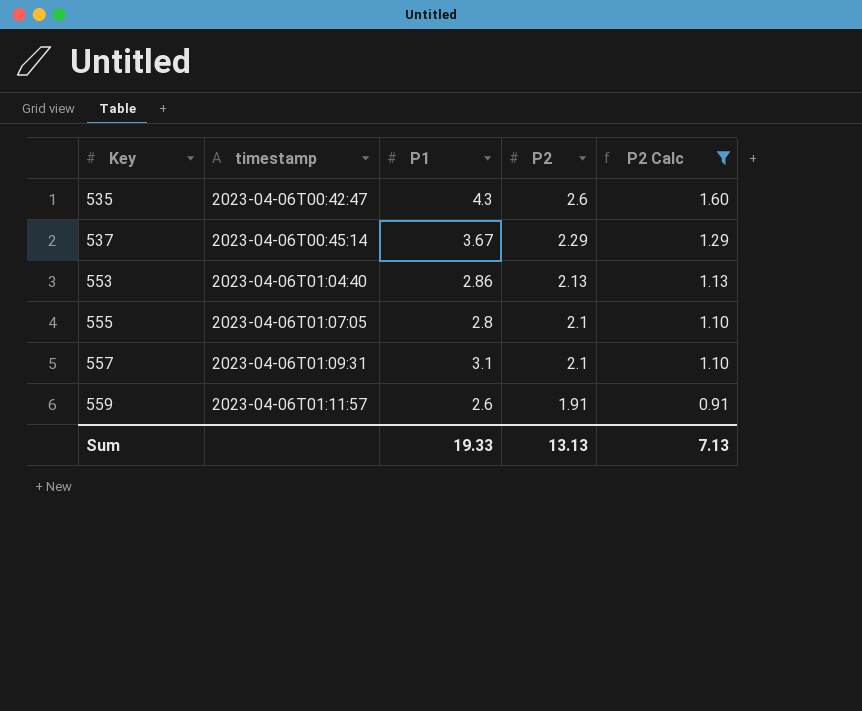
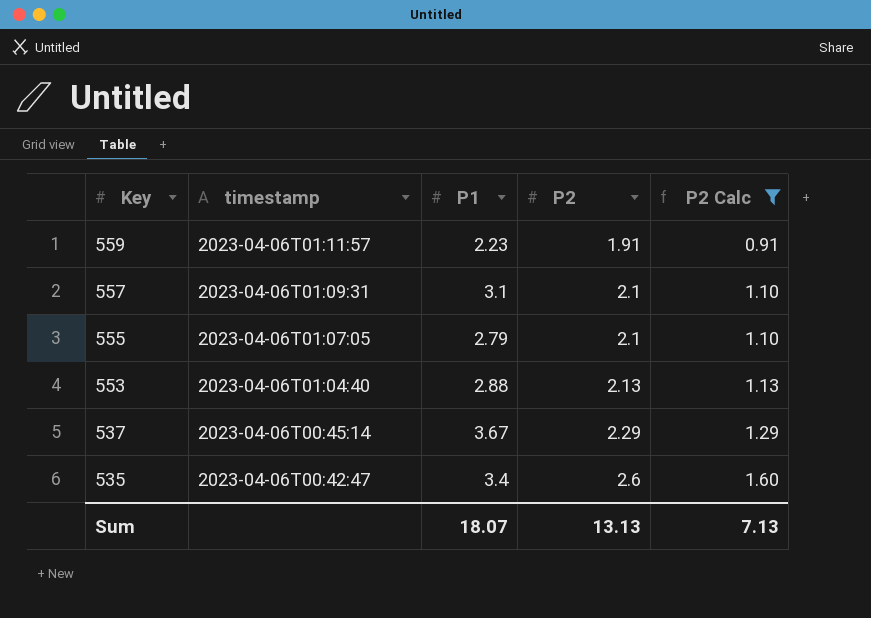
row order: Key ascending -> Key descending
559 | P1: 2.6 -> 2.23
555 | P1: 2.8 -> 2.79
553 | P1: 2.86 -> 2.88
535 | P1: 4.3 -> 3.4
Sum | P1: 19.33 -> 18.07

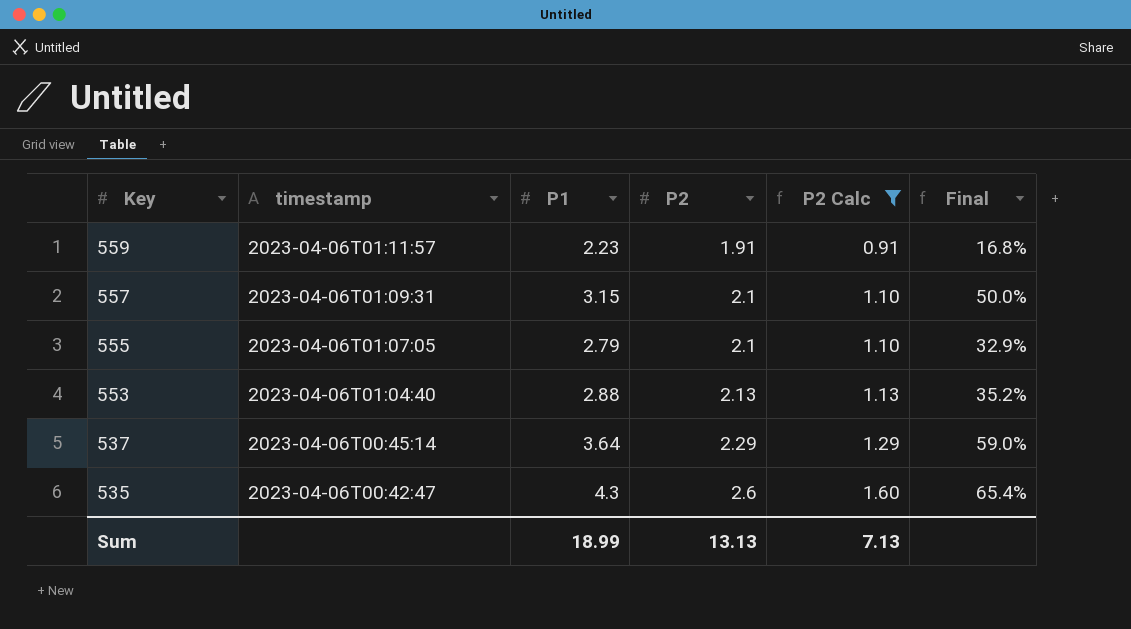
column Final | formula: none -> ([P1] - [P2]) / [P2]
557 | P1: 3.1 -> 3.15
537 | P1: 3.67 -> 3.64
535 | P1: 3.4 -> 4.3
Sum | P1: 18.07 -> 18.99

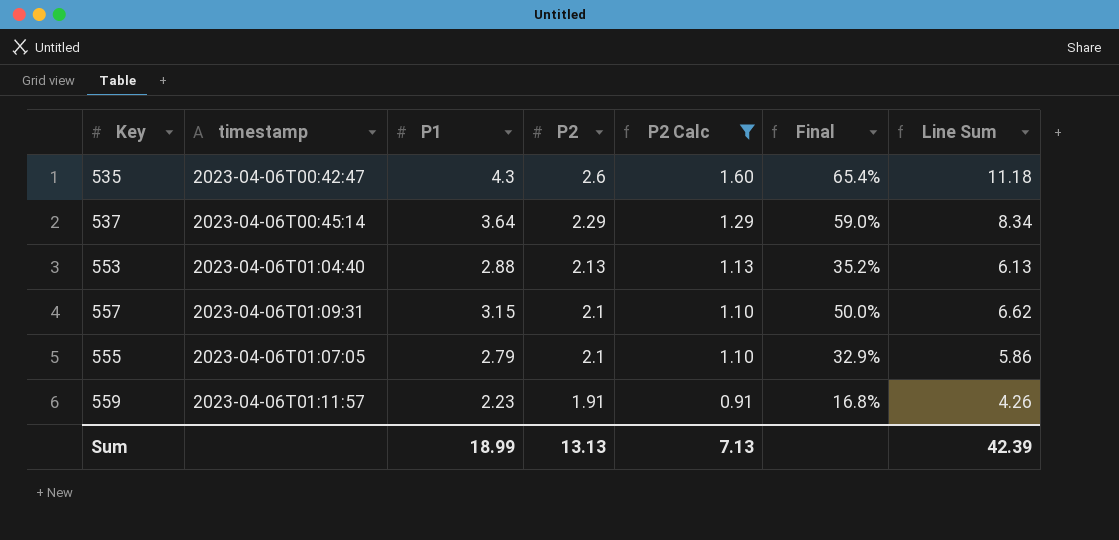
row order: Key descending -> P2 descending
column Line Sum | formula: none -> [P1] * [P2]

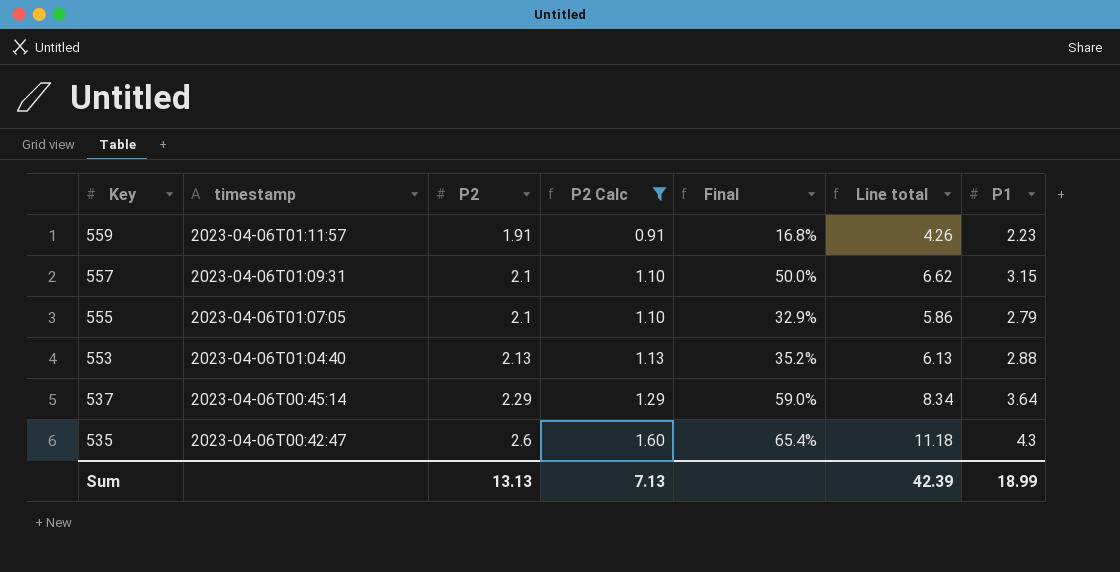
row order: P2 descending -> Key descending
column name: Line Sum -> Line total
column P1 | position: 3 -> 7

